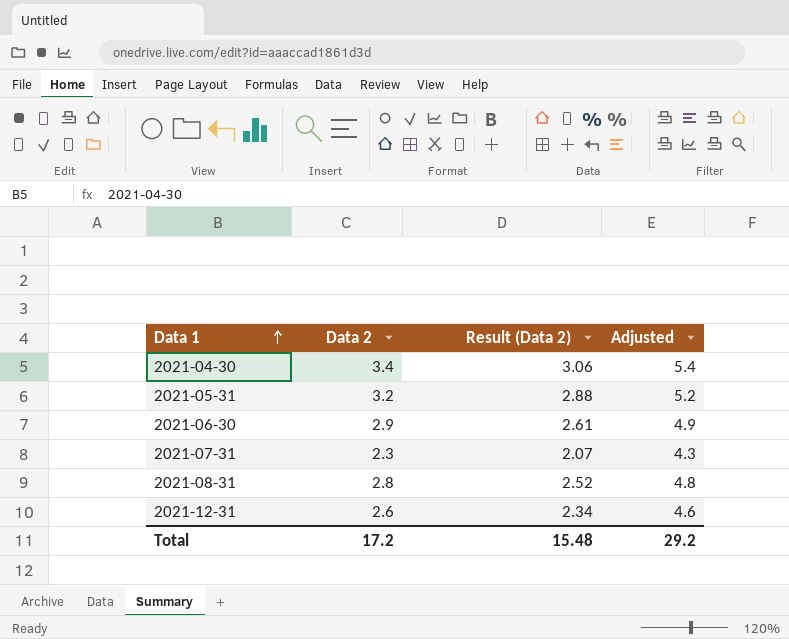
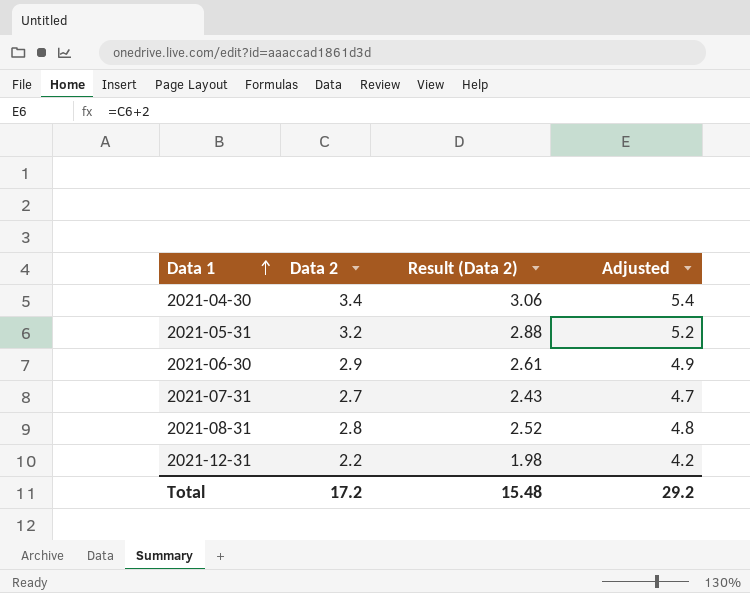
2021-07-31 | Data 2: 2.3 -> 2.7
2021-07-31 | Result (Data 2): 2.07 -> 2.43
2021-07-31 | Adjusted: 4.3 -> 4.7
2021-12-31 | Data 2: 2.6 -> 2.2
2021-12-31 | Result (Data 2): 2.34 -> 1.98
2021-12-31 | Adjusted: 4.6 -> 4.2

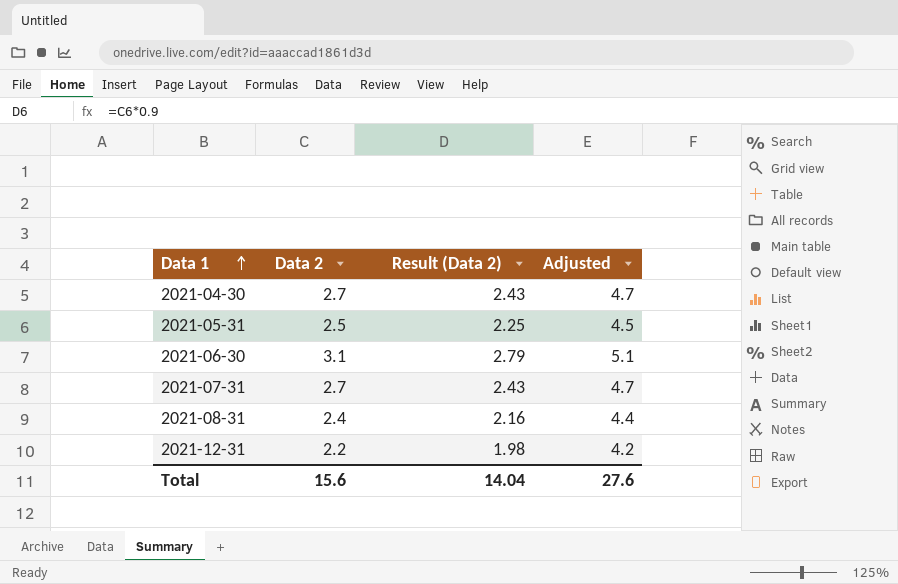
2021-04-30 | Data 2: 3.4 -> 2.7
2021-04-30 | Result (Data 2): 3.06 -> 2.43
2021-04-30 | Adjusted: 5.4 -> 4.7
2021-05-31 | Data 2: 3.2 -> 2.5
2021-05-31 | Result (Data 2): 2.88 -> 2.25
2021-05-31 | Adjusted: 5.2 -> 4.5
2021-06-30 | Data 2: 2.9 -> 3.1
2021-06-30 | Result (Data 2): 2.61 -> 2.79
2021-06-30 | Adjusted: 4.9 -> 5.1
2021-08-31 | Data 2: 2.8 -> 2.4
2021-08-31 | Result (Data 2): 2.52 -> 2.16
2021-08-31 | Adjusted: 4.8 -> 4.4
Total | Data 2: 17.2 -> 15.6
Total | Result (Data 2): 15.48 -> 14.04
Total | Adjusted: 29.2 -> 27.6

